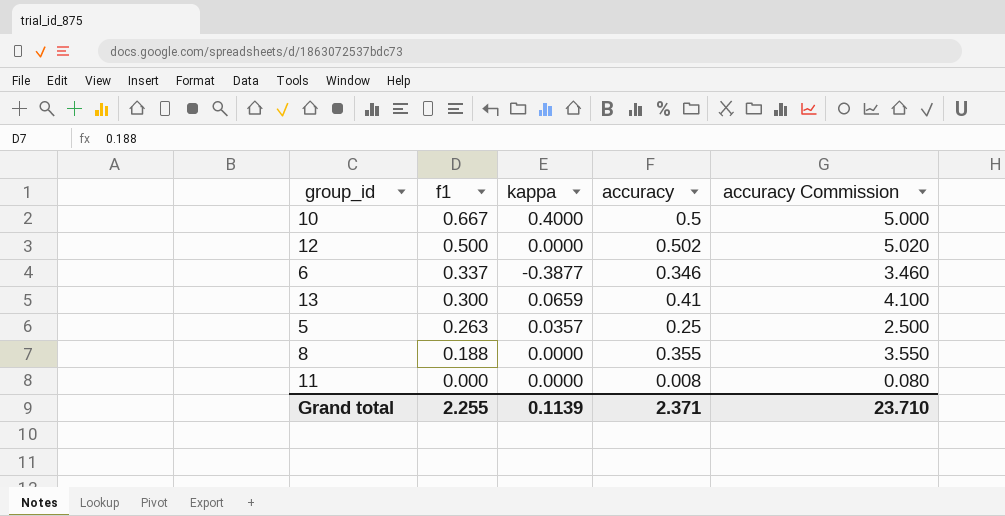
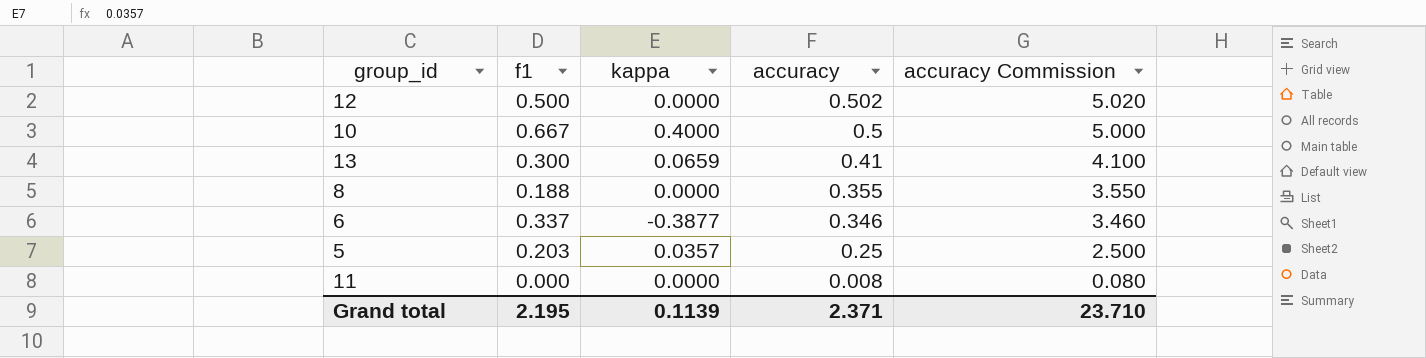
row order: f1 descending -> accuracy descending
5 | f1: 0.263 -> 0.203
Grand total | f1: 2.255 -> 2.195

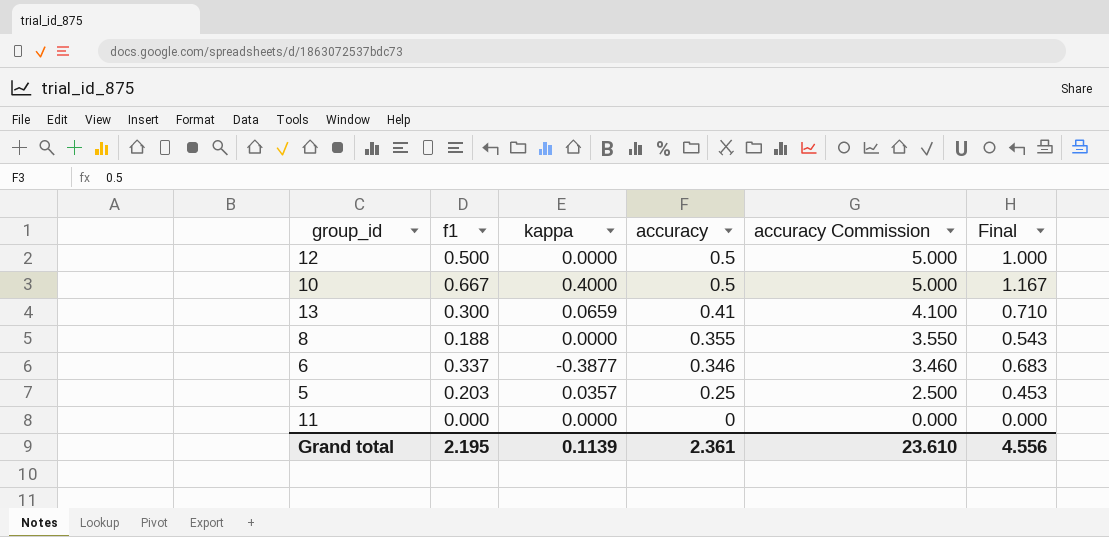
column Final | formula: none -> [f1] + [accuracy]
12 | accuracy: 0.502 -> 0.5
12 | accuracy Commission: 5.020 -> 5.000
11 | accuracy: 0.008 -> 0
11 | accuracy Commission: 0.080 -> 0.000
Grand total | accuracy: 2.371 -> 2.361
Grand total | accuracy Commission: 23.710 -> 23.610

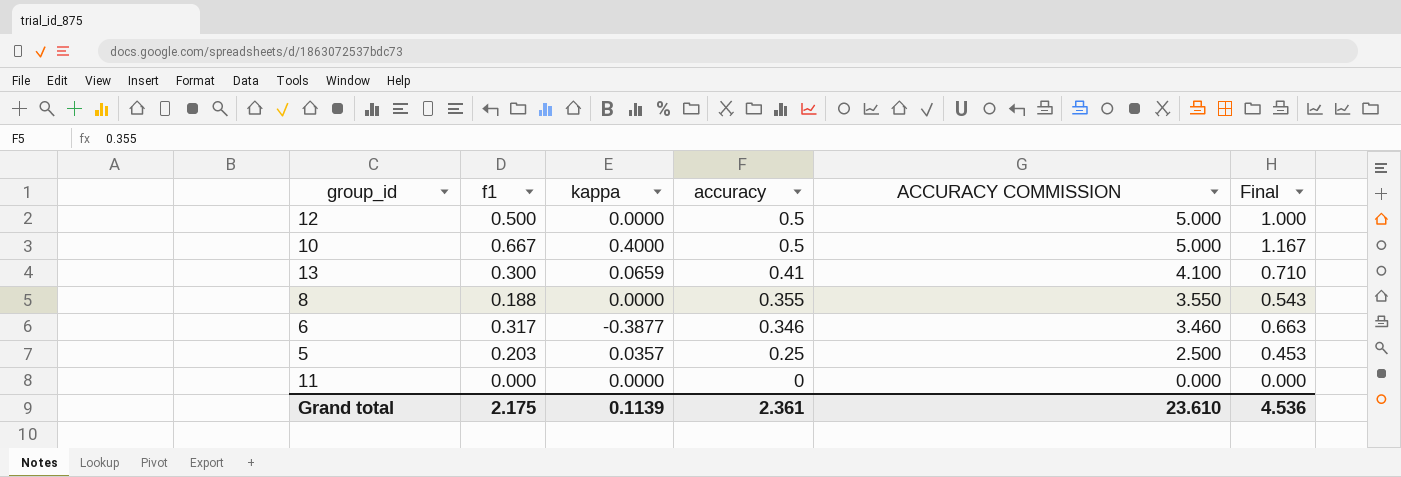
column name: accuracy Commission -> ACCURACY COMMISSION
6 | f1: 0.337 -> 0.317
6 | Final: 0.683 -> 0.663
Grand total | f1: 2.195 -> 2.175
Grand total | Final: 4.556 -> 4.536

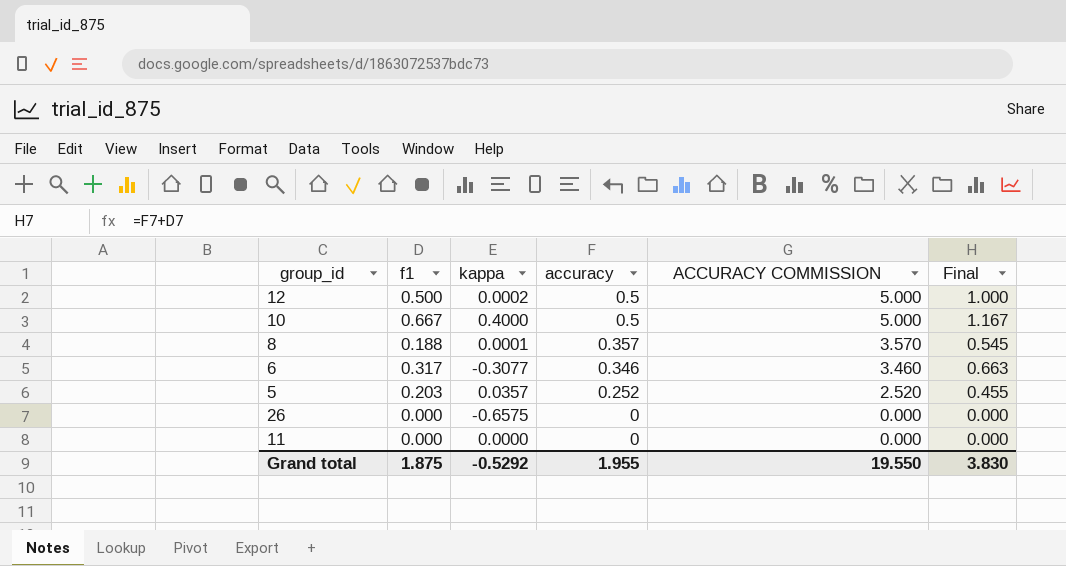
row 13: 0.300 | 0.0659 | 0.41 | 4.100 | 0.710 -> none
12 | kappa: 0.0000 -> 0.0002
8 | kappa: 0.0000 -> 0.0001
8 | accuracy: 0.355 -> 0.357
8 | ACCURACY COMMISSION: 3.550 -> 3.570
8 | Final: 0.543 -> 0.545
6 | kappa: -0.3877 -> -0.3077
5 | accuracy: 0.25 -> 0.252
5 | ACCURACY COMMISSION: 2.500 -> 2.520
5 | Final: 0.453 -> 0.455
row 26: none -> 0.000 | -0.6575 | 0 | 0.000 | 0.000
Grand total | f1: 2.175 -> 1.875
Grand total | kappa: 0.1139 -> -0.5292
Grand total | accuracy: 2.361 -> 1.955
Grand total | ACCURACY COMMISSION: 23.610 -> 19.550
Grand total | Final: 4.536 -> 3.830

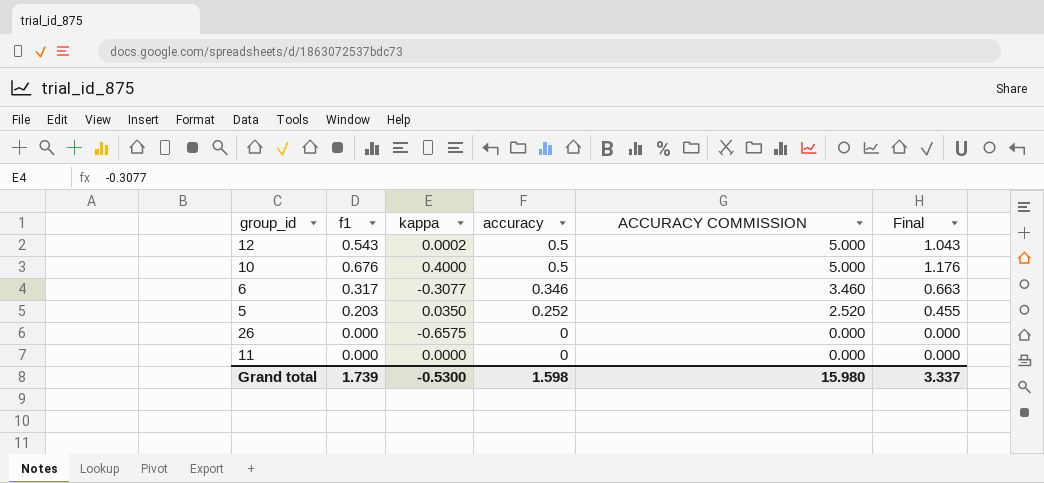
row 8: 0.188 | 0.0001 | 0.357 | 3.570 | 0.545 -> none
12 | f1: 0.500 -> 0.543
12 | Final: 1.000 -> 1.043
10 | f1: 0.667 -> 0.676
10 | Final: 1.167 -> 1.176
5 | kappa: 0.0357 -> 0.0350
Grand total | f1: 1.875 -> 1.739
Grand total | kappa: -0.5292 -> -0.5300
Grand total | accuracy: 1.955 -> 1.598
Grand total | ACCURACY COMMISSION: 19.550 -> 15.980
Grand total | Final: 3.830 -> 3.337

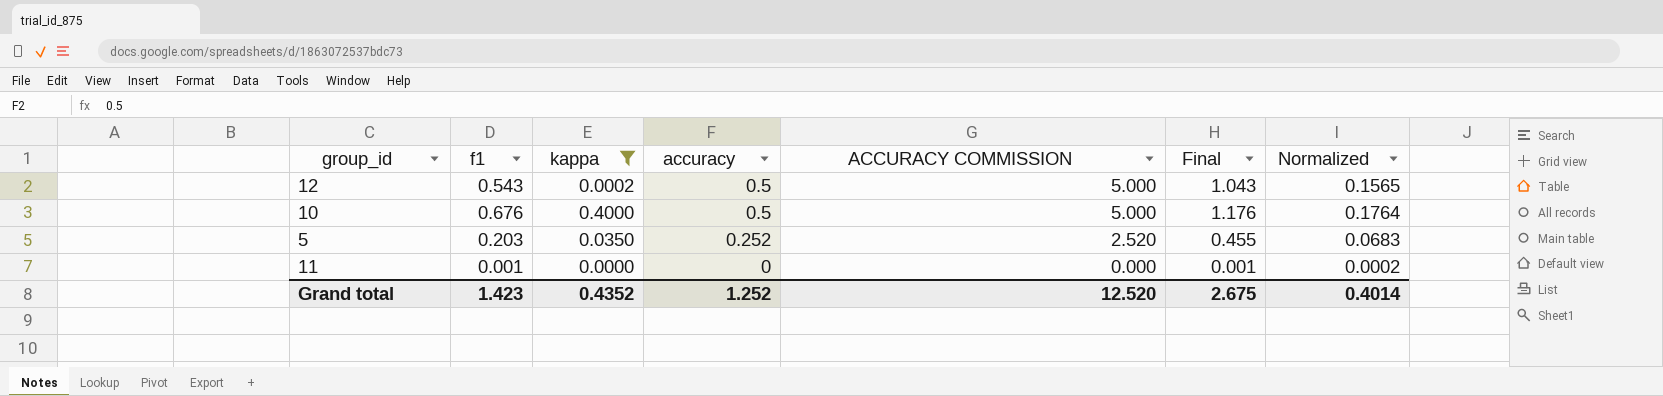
filter: none -> kappa >= 0.0000
column Normalized | formula: none -> [Final] * 0.15
11 | f1: 0.000 -> 0.001
11 | Final: 0.000 -> 0.001
Grand total | f1: 1.739 -> 1.423
Grand total | kappa: -0.5300 -> 0.4352
Grand total | accuracy: 1.598 -> 1.252
Grand total | ACCURACY COMMISSION: 15.980 -> 12.520
Grand total | Final: 3.337 -> 2.675

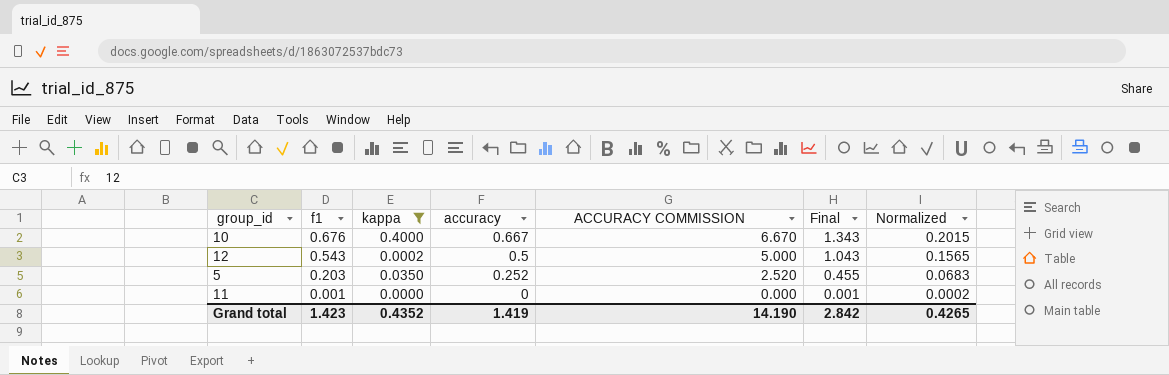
row order: accuracy descending -> f1 descending
10 | accuracy: 0.5 -> 0.667
10 | ACCURACY COMMISSION: 5.000 -> 6.670
10 | Final: 1.176 -> 1.343
10 | Normalized: 0.1764 -> 0.2015
Grand total | accuracy: 1.252 -> 1.419
Grand total | ACCURACY COMMISSION: 12.520 -> 14.190
Grand total | Final: 2.675 -> 2.842
Grand total | Normalized: 0.4014 -> 0.4265

